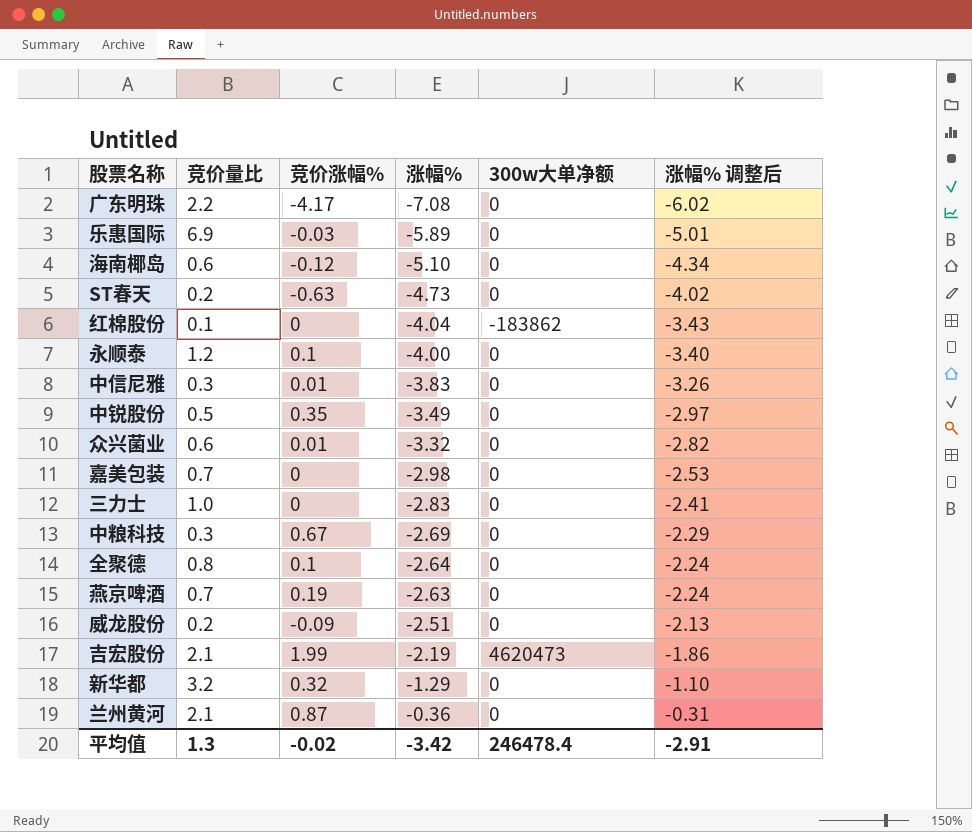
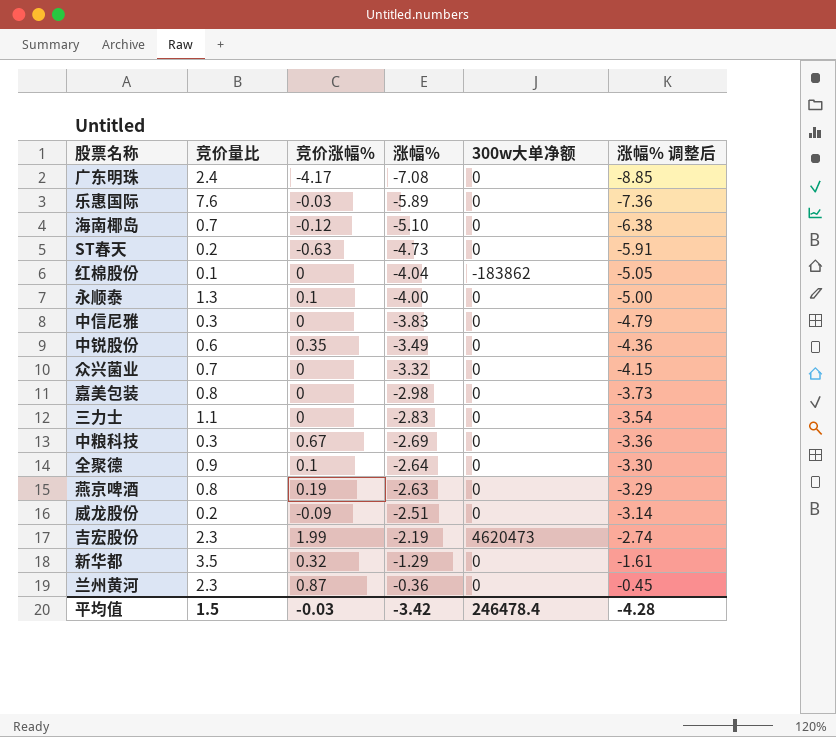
column 涨幅% 调整后 | formula: [涨幅%] * 0.85 -> [涨幅%] * 1.25
广东明珠 | 竞价量比: 2.2 -> 2.4
乐惠国际 | 竞价量比: 6.9 -> 7.6
海南椰岛 | 竞价量比: 0.6 -> 0.7
永顺泰 | 竞价量比: 1.2 -> 1.3
中信尼雅 | 竞价涨幅%: 0.01 -> 0
中锐股份 | 竞价量比: 0.5 -> 0.6
众兴菌业 | 竞价量比: 0.6 -> 0.7
众兴菌业 | 竞价涨幅%: 0.01 -> 0
嘉美包装 | 竞价量比: 0.7 -> 0.8
三力士 | 竞价量比: 1.0 -> 1.1
全聚德 | 竞价量比: 0.8 -> 0.9
燕京啤酒 | 竞价量比: 0.7 -> 0.8
吉宏股份 | 竞价量比: 2.1 -> 2.3
新华都 | 竞价量比: 3.2 -> 3.5
兰州黄河 | 竞价量比: 2.1 -> 2.3
平均值 | 竞价量比: 1.3 -> 1.5
平均值 | 竞价涨幅%: -0.02 -> -0.03
平均值 | 涨幅% 调整后: -2.91 -> -4.28

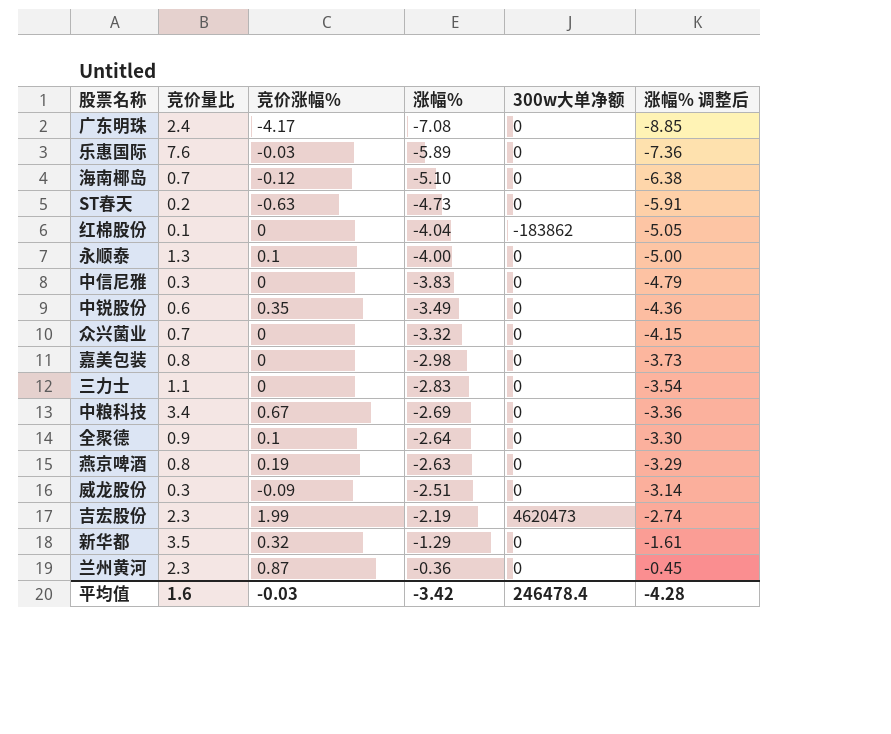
中粮科技 | 竞价量比: 0.3 -> 3.4
威龙股份 | 竞价量比: 0.2 -> 0.3
平均值 | 竞价量比: 1.5 -> 1.6

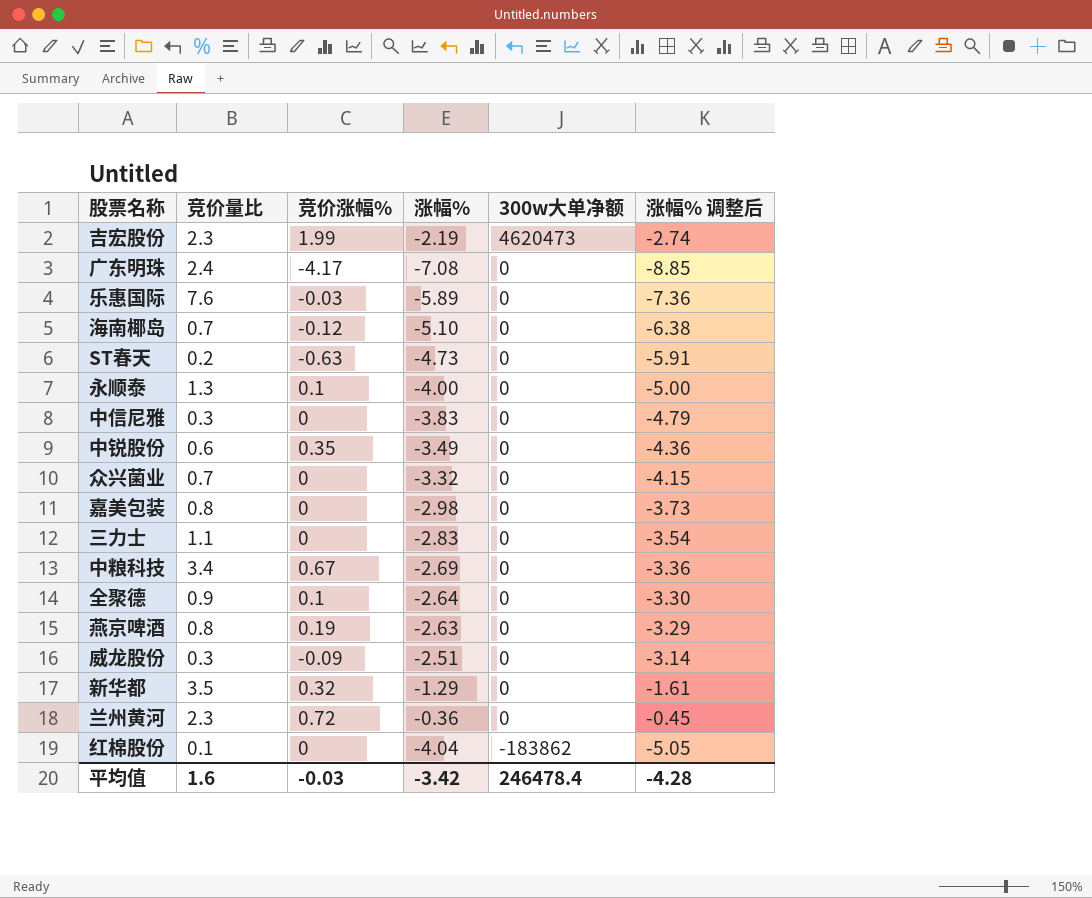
row order: 涨幅% ascending -> 300w大单净额 descending
兰州黄河 | 竞价涨幅%: 0.87 -> 0.72

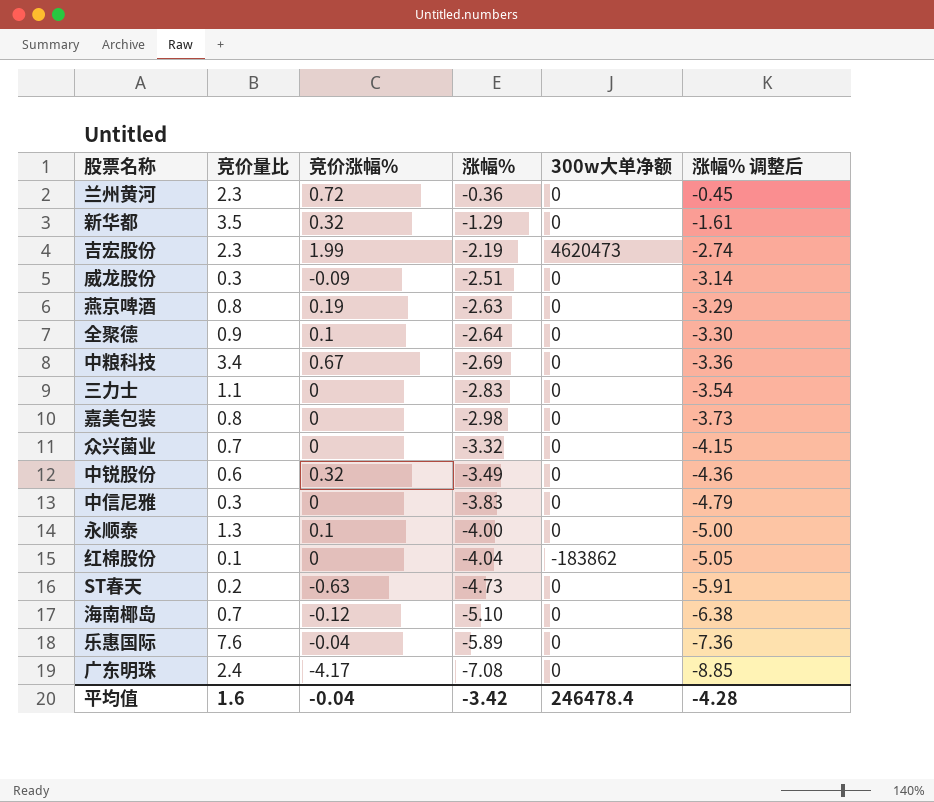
row order: 300w大单净额 descending -> 涨幅% descending
中锐股份 | 竞价涨幅%: 0.35 -> 0.32
乐惠国际 | 竞价涨幅%: -0.03 -> -0.04
平均值 | 竞价涨幅%: -0.03 -> -0.04

